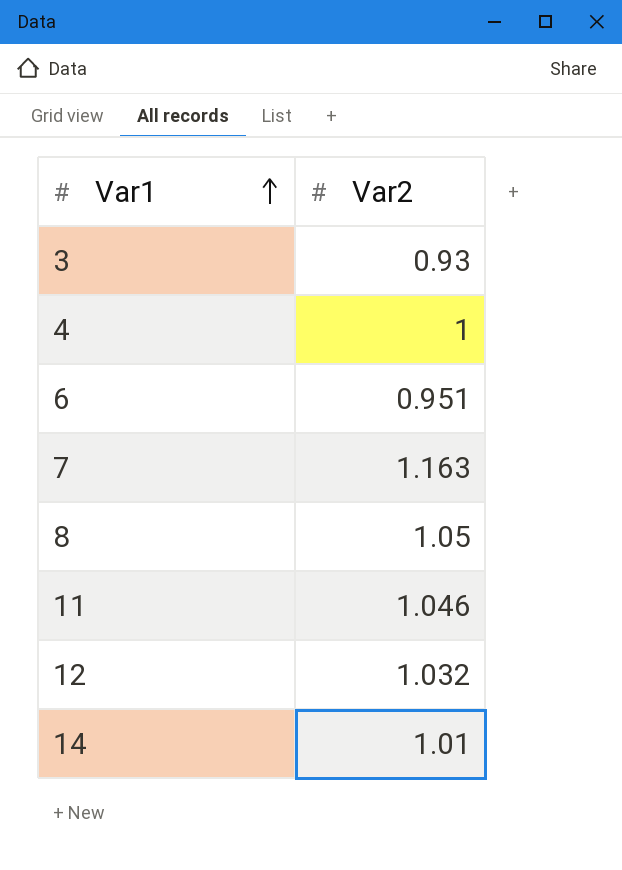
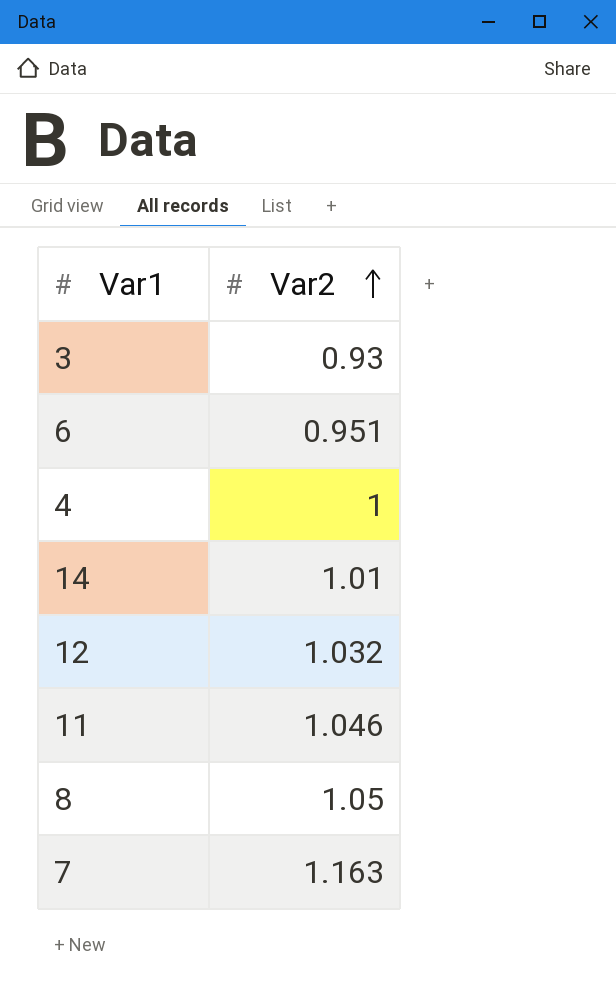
row order: Var1 ascending -> Var2 ascending

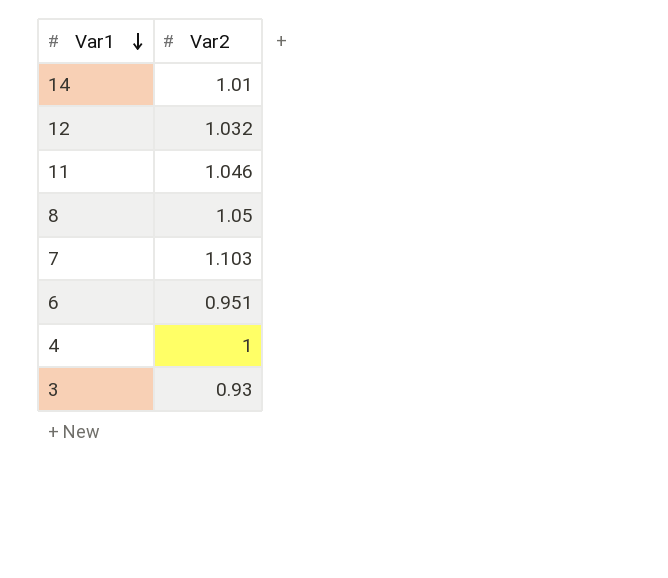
row order: Var2 ascending -> Var1 descending
7 | Var2: 1.163 -> 1.103

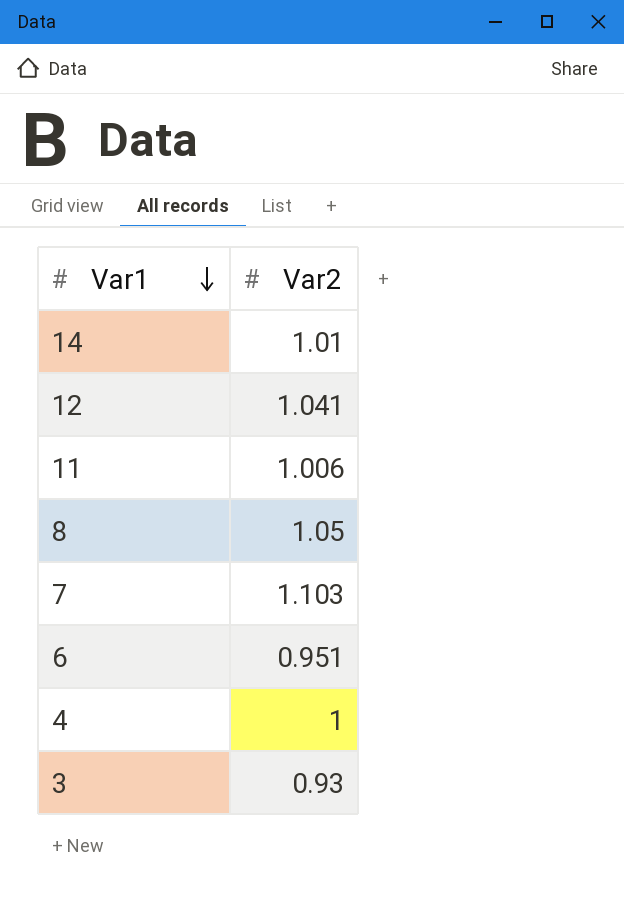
12 | Var2: 1.032 -> 1.041
11 | Var2: 1.046 -> 1.006

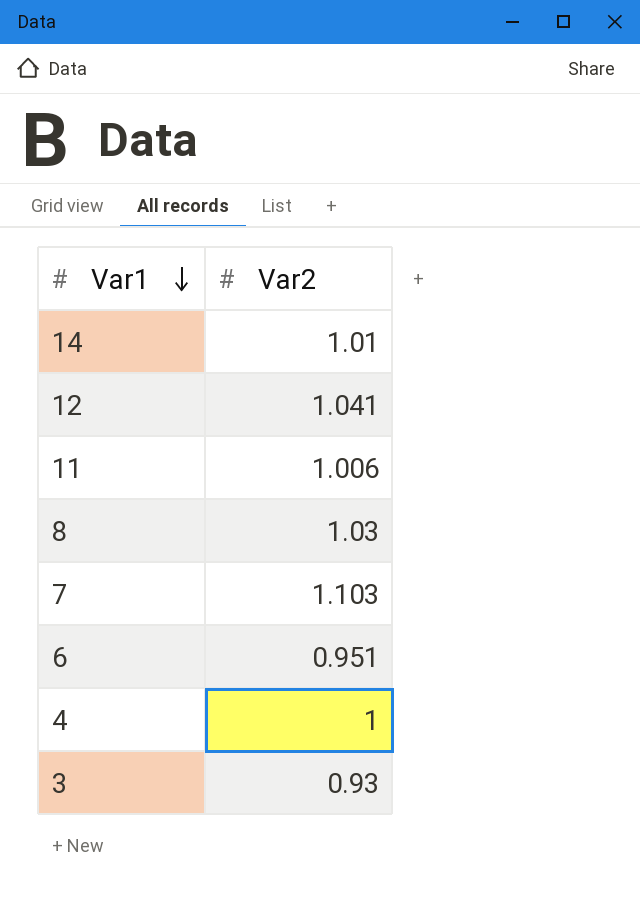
8 | Var2: 1.05 -> 1.03

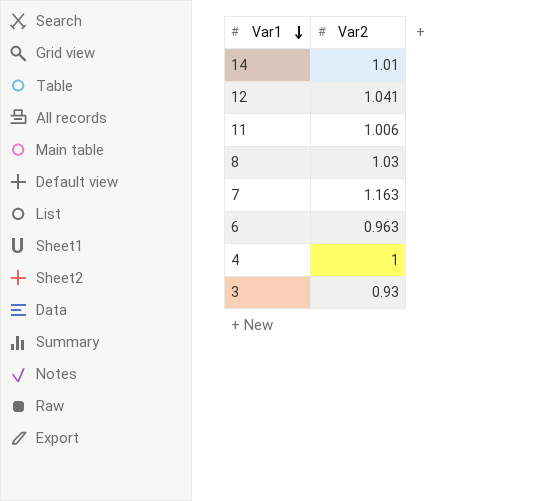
7 | Var2: 1.103 -> 1.163
6 | Var2: 0.951 -> 0.963

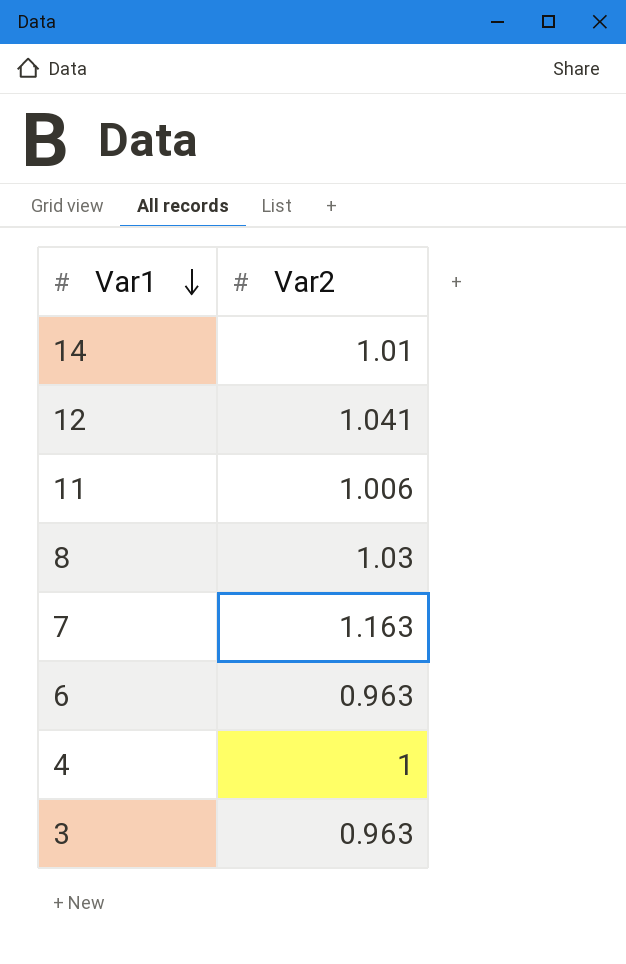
3 | Var2: 0.93 -> 0.963

